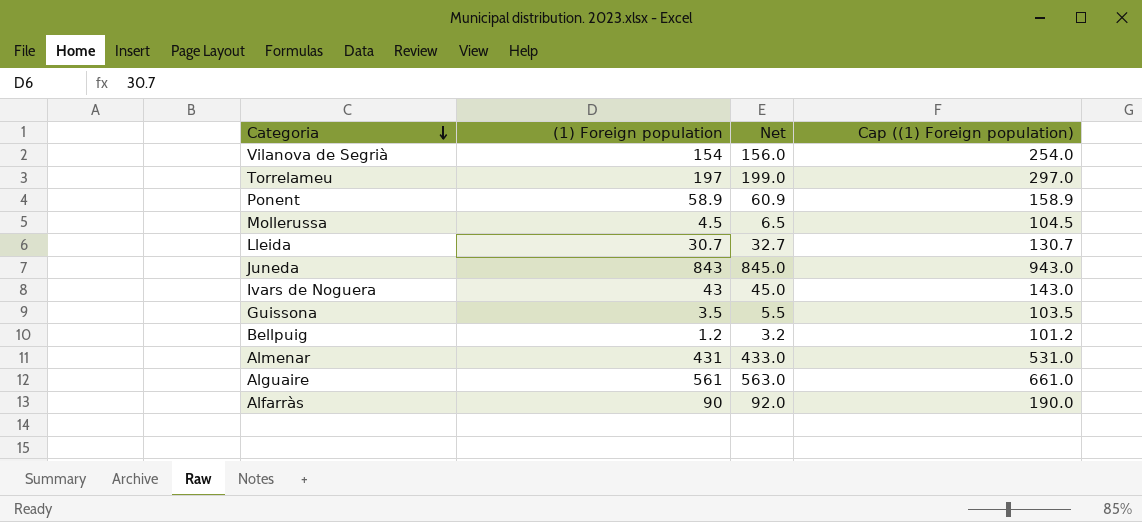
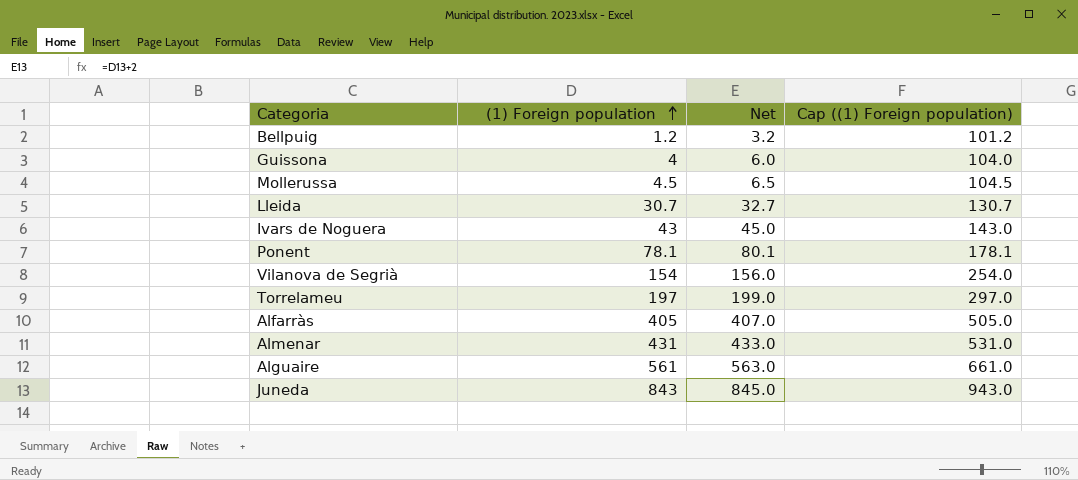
row order: Categoria descending -> (1) Foreign population ascending
Guissona | (1) Foreign population: 3.5 -> 4
Guissona | Net: 5.5 -> 6.0
Guissona | Cap ((1) Foreign population): 103.5 -> 104.0
Ponent | (1) Foreign population: 58.9 -> 78.1
Ponent | Net: 60.9 -> 80.1
Ponent | Cap ((1) Foreign population): 158.9 -> 178.1
Alfarràs | (1) Foreign population: 90 -> 405
Alfarràs | Net: 92.0 -> 407.0
Alfarràs | Cap ((1) Foreign population): 190.0 -> 505.0

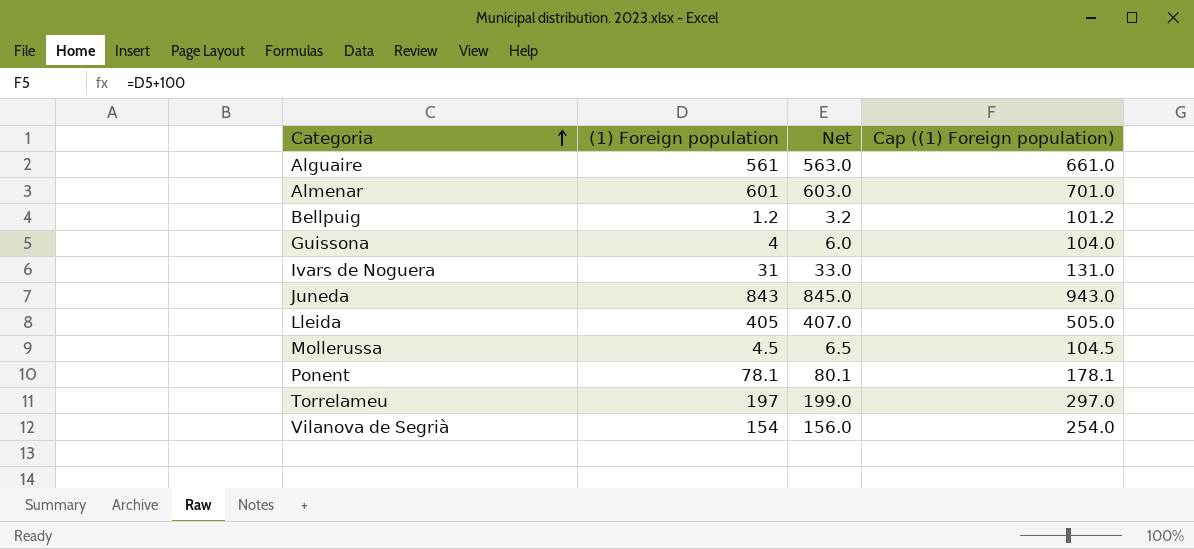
row order: (1) Foreign population ascending -> Categoria ascending
row Alfarràs: 405 | 407.0 | 505.0 -> none
Almenar | (1) Foreign population: 431 -> 601
Almenar | Net: 433.0 -> 603.0
Almenar | Cap ((1) Foreign population): 531.0 -> 701.0
Ivars de Noguera | (1) Foreign population: 43 -> 31
Ivars de Noguera | Net: 45.0 -> 33.0
Ivars de Noguera | Cap ((1) Foreign population): 143.0 -> 131.0
Lleida | (1) Foreign population: 30.7 -> 405
Lleida | Net: 32.7 -> 407.0
Lleida | Cap ((1) Foreign population): 130.7 -> 505.0

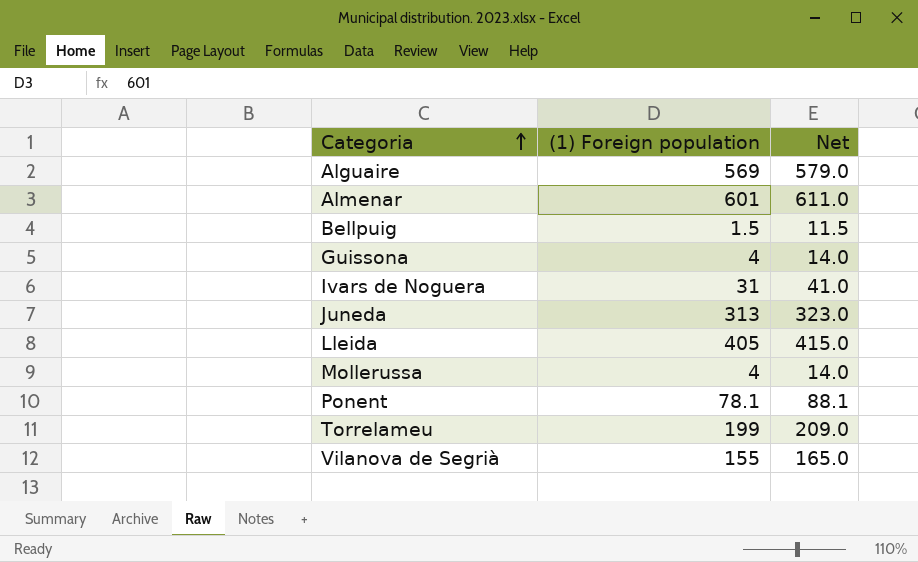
column Cap ((1) Foreign population) | formula: [(1) Foreign population] + 100 -> none
column Net | formula: [(1) Foreign population] + 2 -> [(1) Foreign population] + 10
Alguaire | (1) Foreign population: 561 -> 569
Bellpuig | (1) Foreign population: 1.2 -> 1.5
Juneda | (1) Foreign population: 843 -> 313
Mollerussa | (1) Foreign population: 4.5 -> 4
Torrelameu | (1) Foreign population: 197 -> 199
Vilanova de Segrià | (1) Foreign population: 154 -> 155

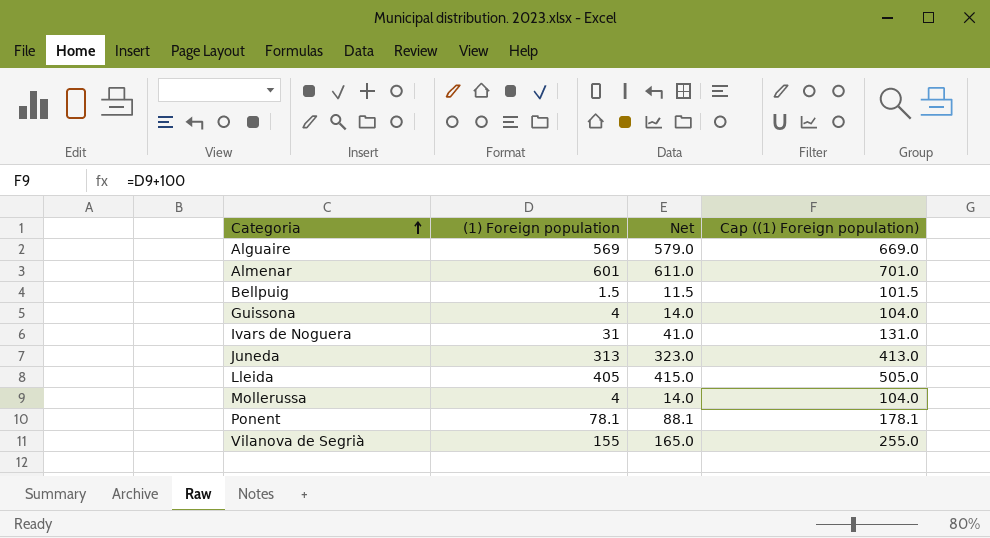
column Cap ((1) Foreign population) | formula: none -> [(1) Foreign population] + 100
row Torrelameu: 199 | 209.0 -> none

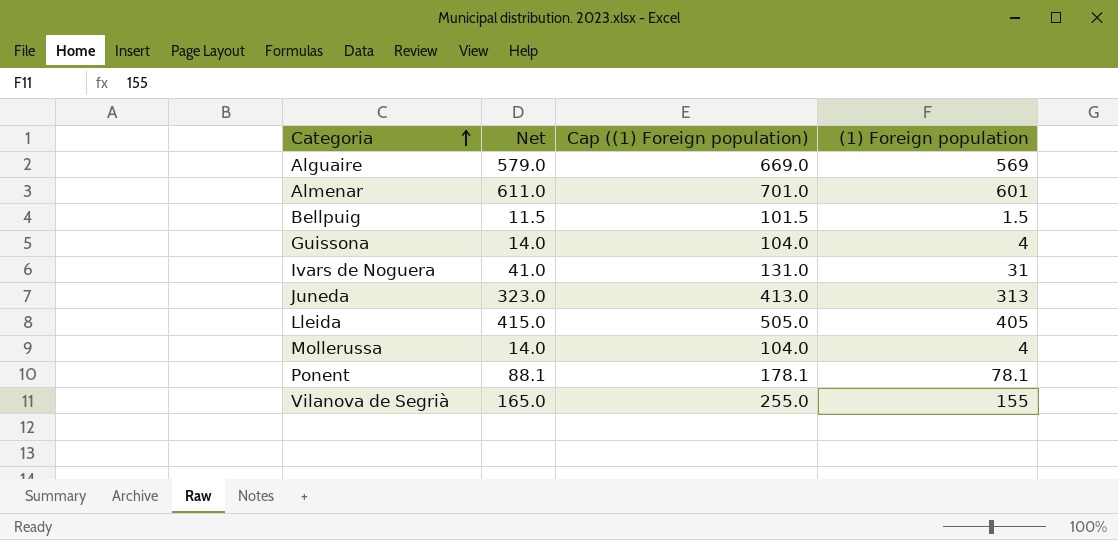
column (1) Foreign population | position: 2 -> 4

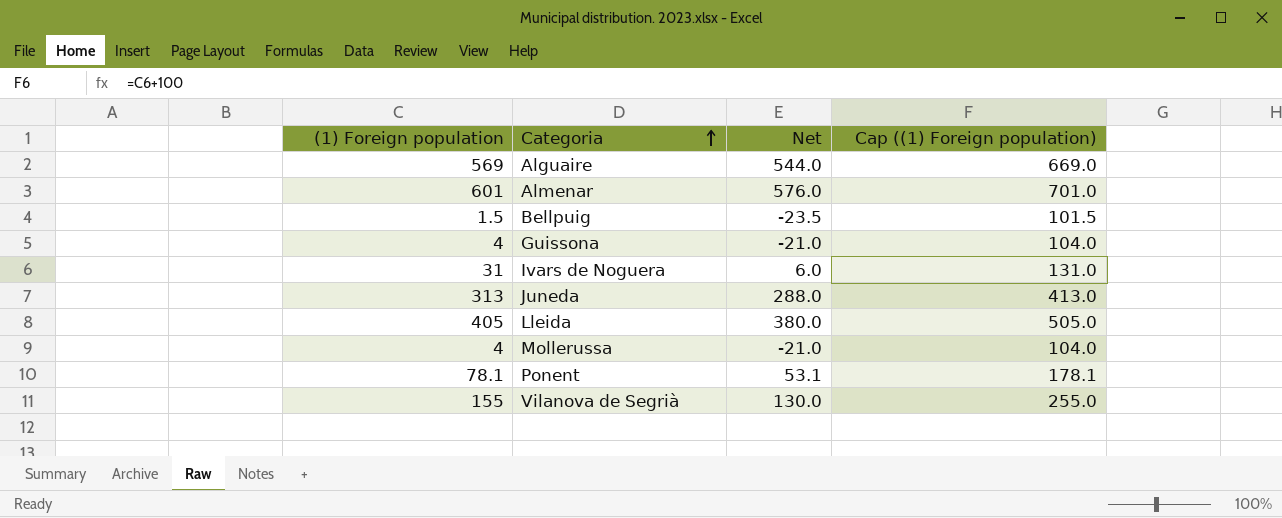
column (1) Foreign population | position: 4 -> 1
column Net | formula: [(1) Foreign population] + 10 -> [(1) Foreign population] - 25

